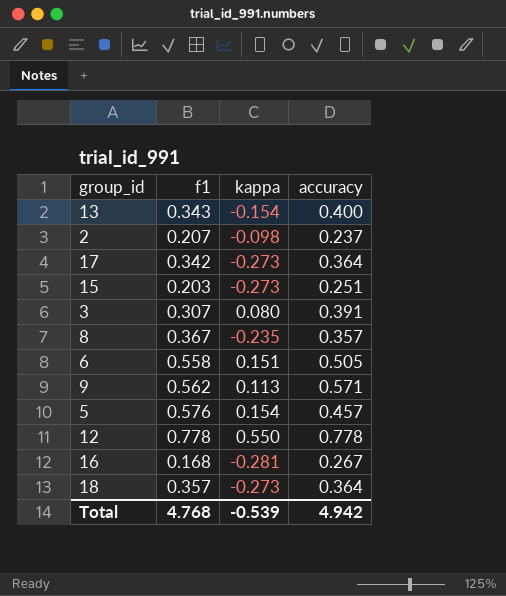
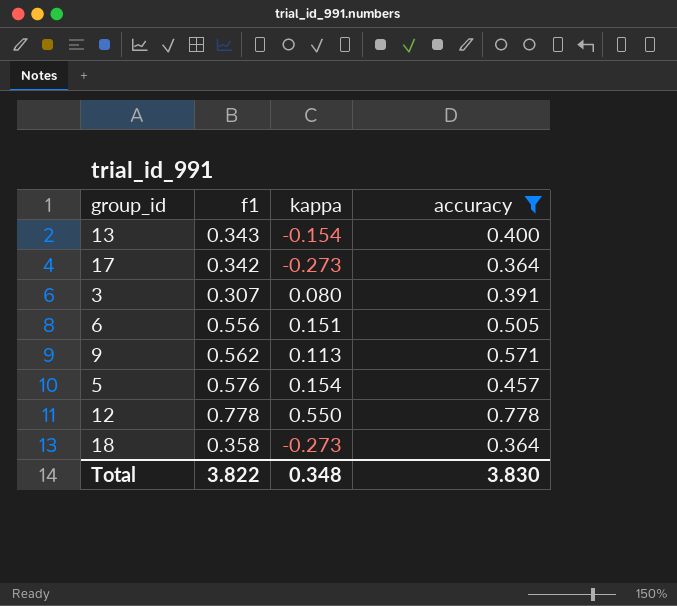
filter: none -> accuracy >= 0.364
6 | f1: 0.558 -> 0.556
18 | f1: 0.357 -> 0.358
Total | f1: 4.768 -> 3.822
Total | kappa: -0.539 -> 0.348
Total | accuracy: 4.942 -> 3.830

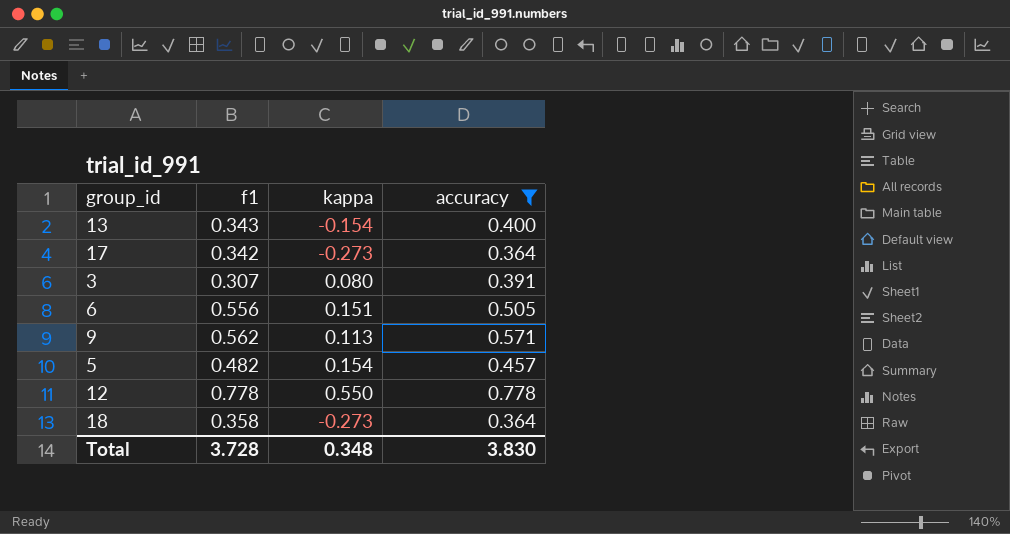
5 | f1: 0.576 -> 0.482
Total | f1: 3.822 -> 3.728

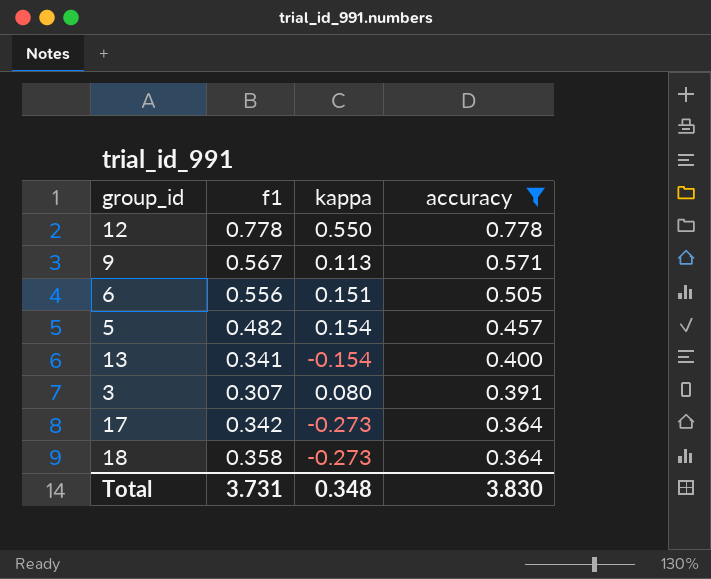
row order: none -> accuracy descending
9 | f1: 0.562 -> 0.567
13 | f1: 0.343 -> 0.341
Total | f1: 3.728 -> 3.731

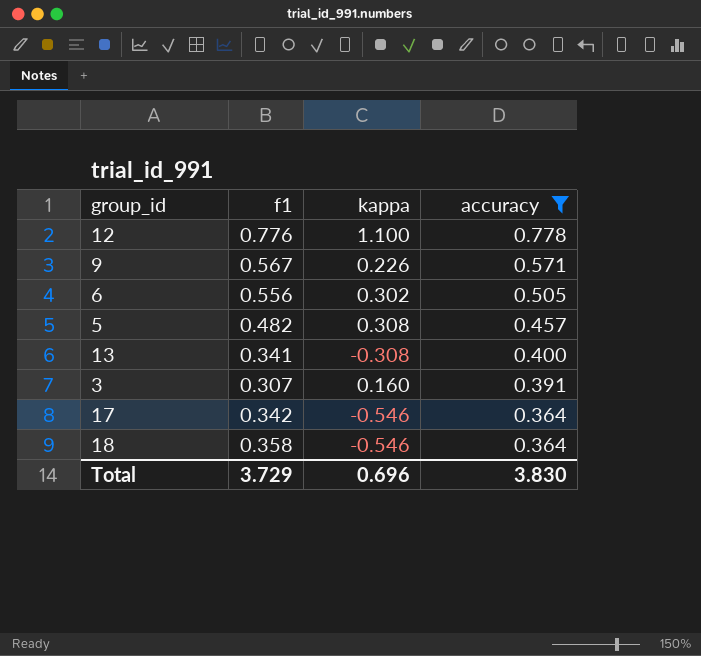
12 | f1: 0.778 -> 0.776
12 | kappa: 0.550 -> 1.100
9 | kappa: 0.113 -> 0.226
6 | kappa: 0.151 -> 0.302
5 | kappa: 0.154 -> 0.308
13 | kappa: -0.154 -> -0.308
3 | kappa: 0.080 -> 0.160
17 | kappa: -0.273 -> -0.546
18 | kappa: -0.273 -> -0.546
Total | f1: 3.731 -> 3.729
Total | kappa: 0.348 -> 0.696

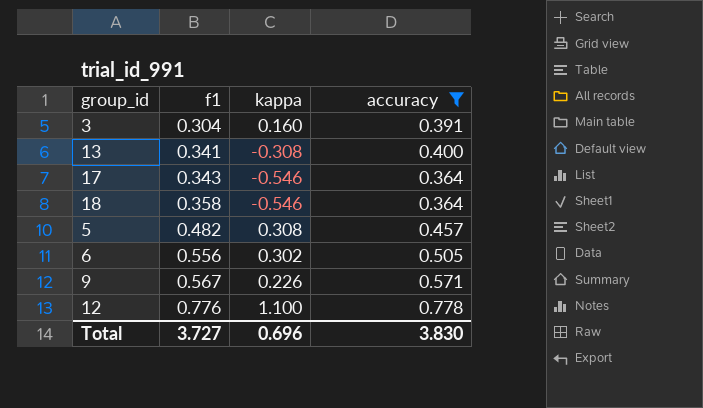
row order: accuracy descending -> f1 ascending
3 | f1: 0.307 -> 0.304
17 | f1: 0.342 -> 0.343
Total | f1: 3.729 -> 3.727

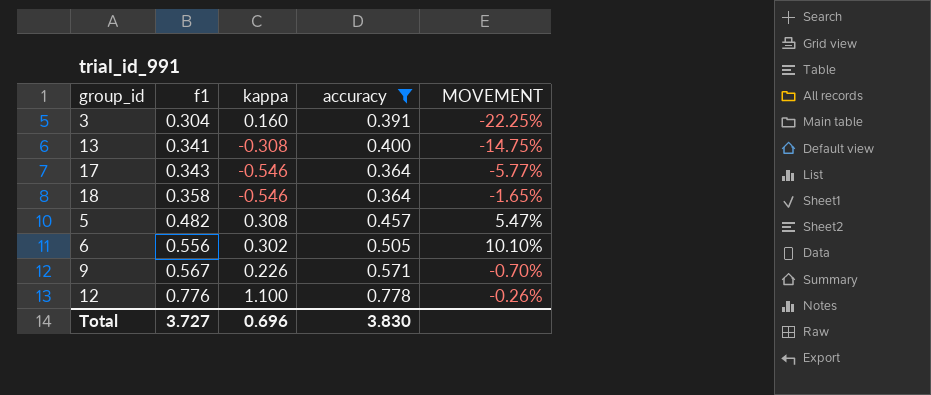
column MOVEMENT | formula: none -> ([f1] - [accuracy]) / [accuracy]

